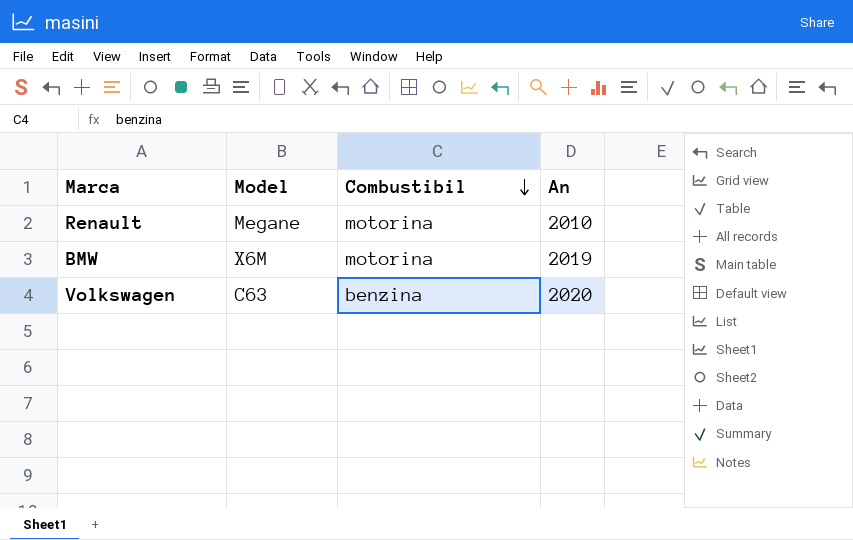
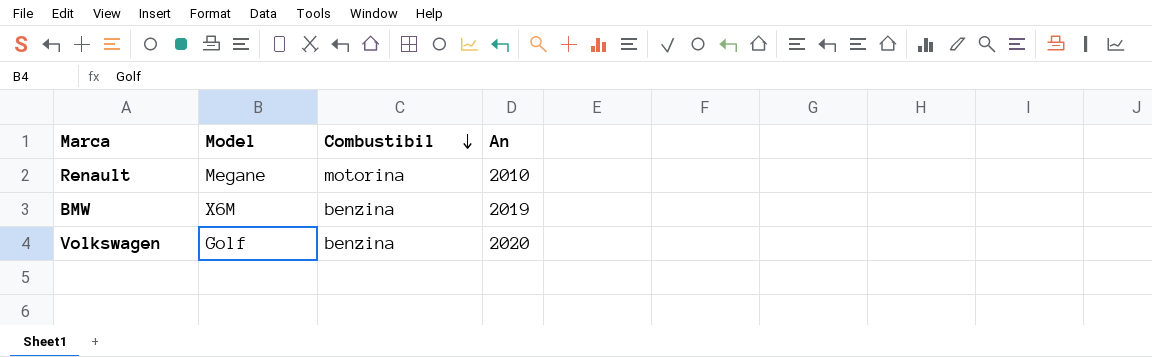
BMW | Combustibil: motorina -> benzina
Volkswagen | Model: C63 -> Golf

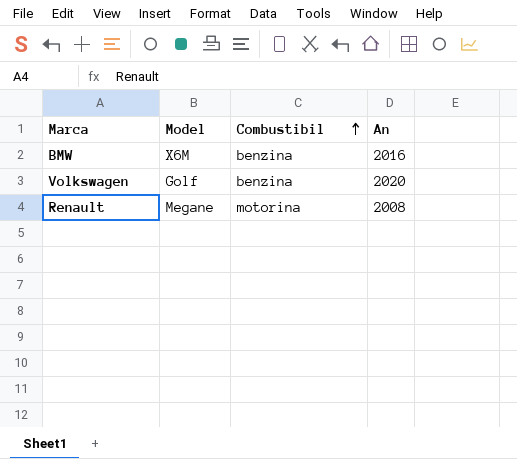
row order: Combustibil descending -> Combustibil ascending
BMW | An: 2019 -> 2016
Renault | An: 2010 -> 2008

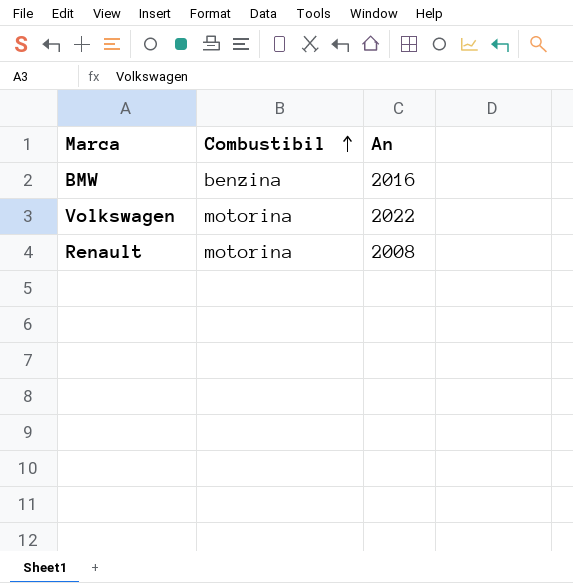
column Model | position: 2 -> none
Volkswagen | Combustibil: benzina -> motorina
Volkswagen | An: 2020 -> 2022

